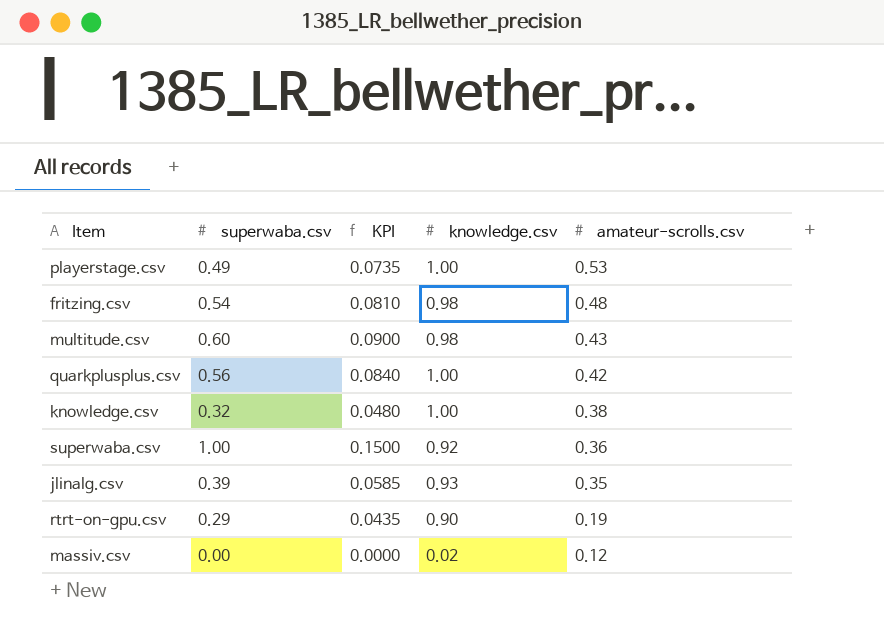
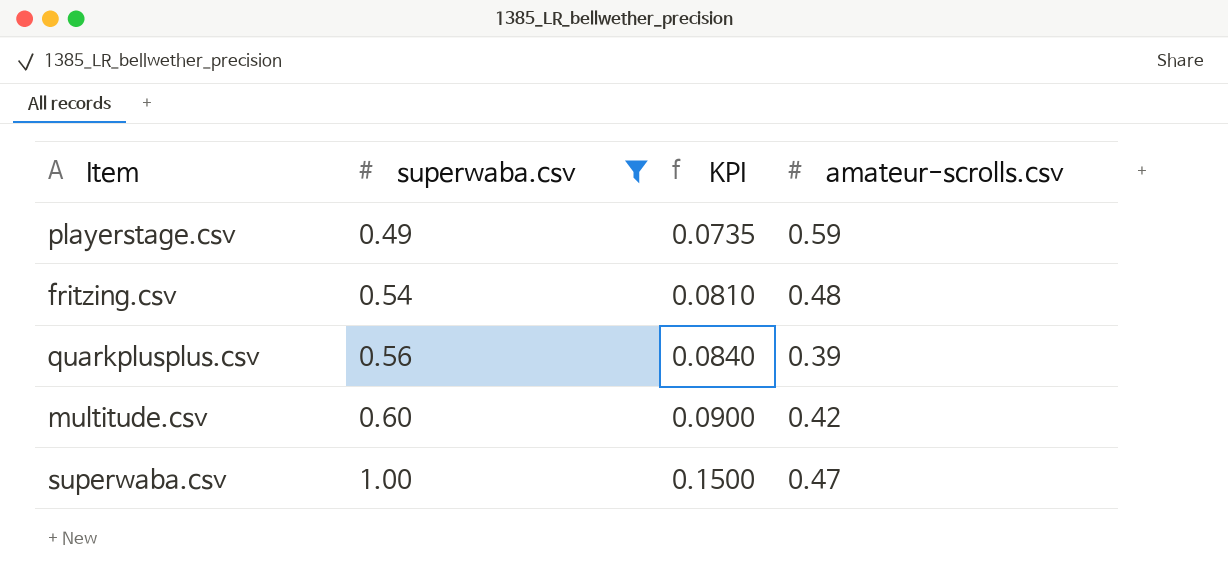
filter: none -> superwaba.csv >= 0.49
row order: amateur-scrolls.csv descending -> superwaba.csv ascending
column knowledge.csv | position: 4 -> none
playerstage.csv | amateur-scrolls.csv: 0.53 -> 0.59
quarkplusplus.csv | amateur-scrolls.csv: 0.42 -> 0.39
multitude.csv | amateur-scrolls.csv: 0.43 -> 0.42
superwaba.csv | amateur-scrolls.csv: 0.36 -> 0.47

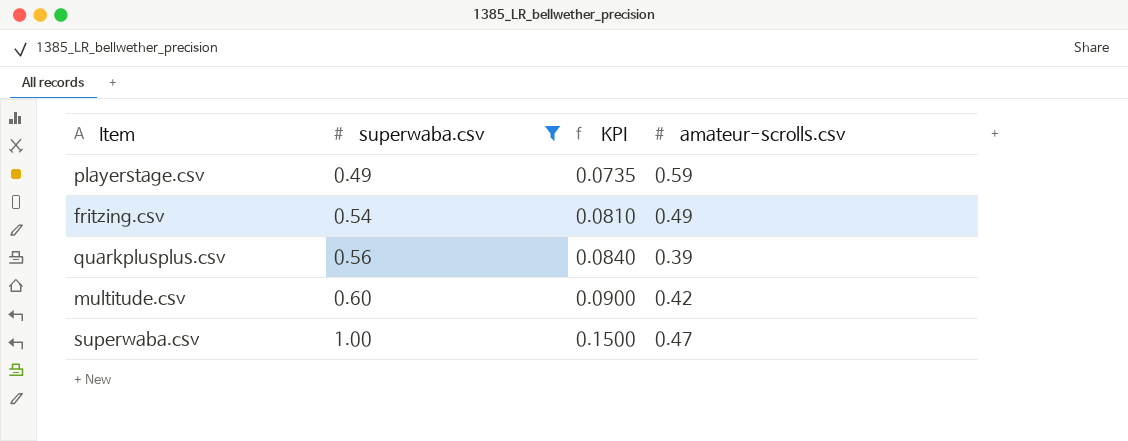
fritzing.csv | amateur-scrolls.csv: 0.48 -> 0.49

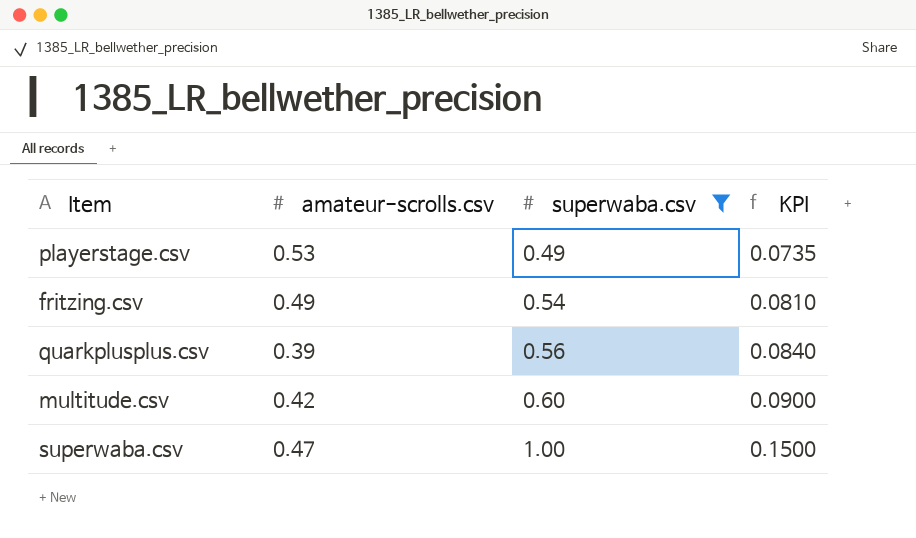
column amateur-scrolls.csv | position: 4 -> 2
playerstage.csv | amateur-scrolls.csv: 0.59 -> 0.53

